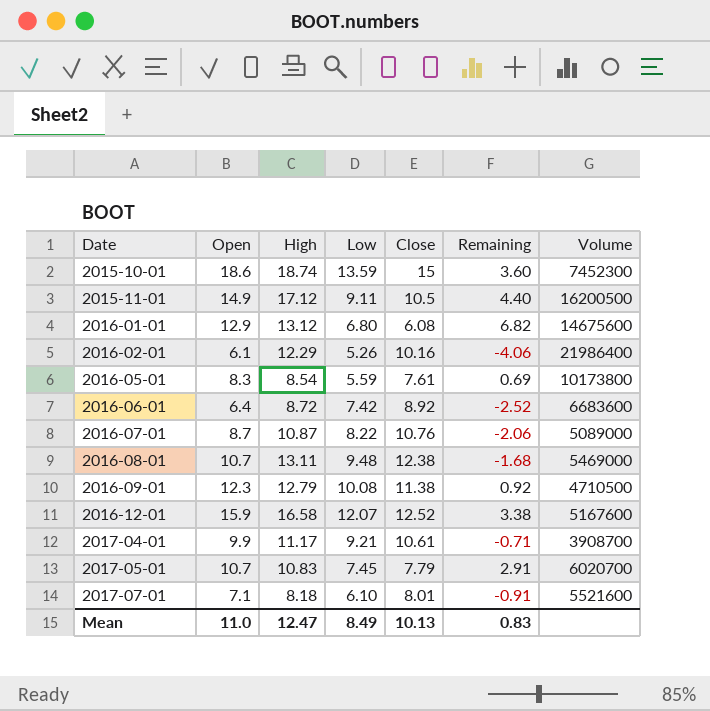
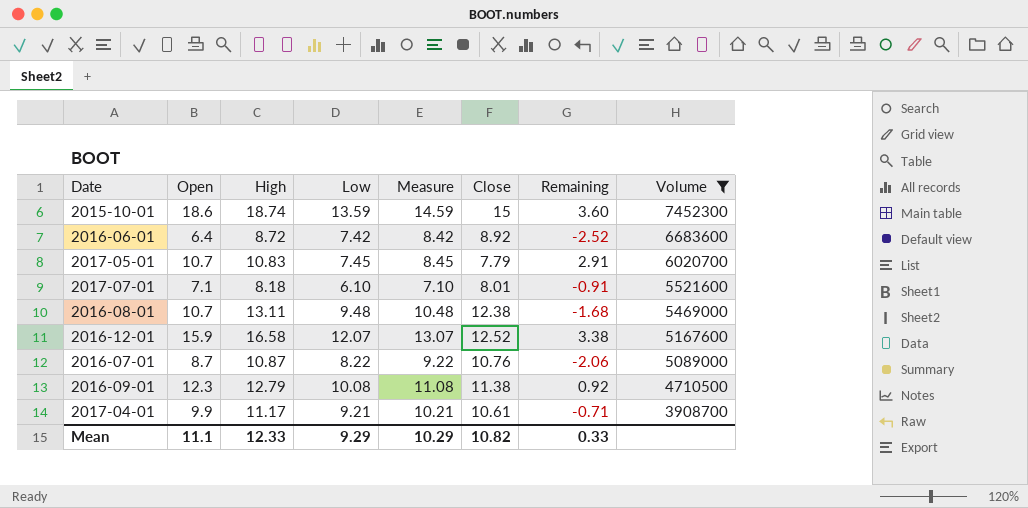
filter: none -> Volume <= 7452300
row order: Date ascending -> Volume descending
column Measure | formula: none -> [Low] + 1
Mean | Open: 11.0 -> 11.1
Mean | High: 12.47 -> 12.33
Mean | Low: 8.49 -> 9.29
Mean | Close: 10.13 -> 10.82
Mean | Remaining: 0.83 -> 0.33

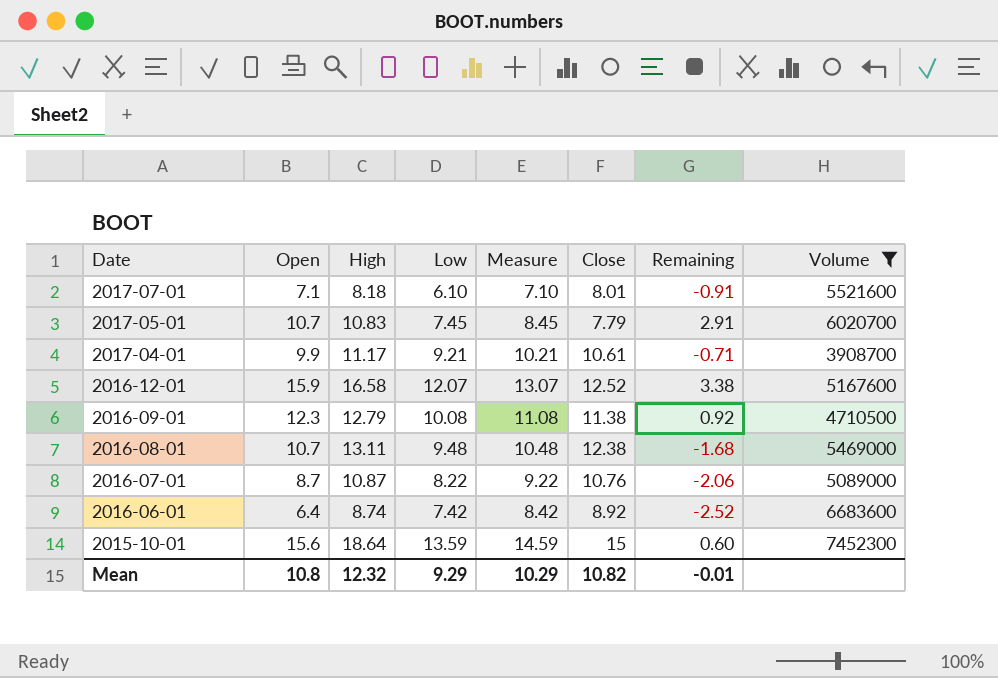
row order: Volume descending -> Date descending
2016-06-01 | High: 8.72 -> 8.74
2015-10-01 | Open: 18.6 -> 15.6
2015-10-01 | High: 18.74 -> 18.64
2015-10-01 | Remaining: 3.60 -> 0.60
Mean | Open: 11.1 -> 10.8
Mean | High: 12.33 -> 12.32
Mean | Remaining: 0.33 -> -0.01

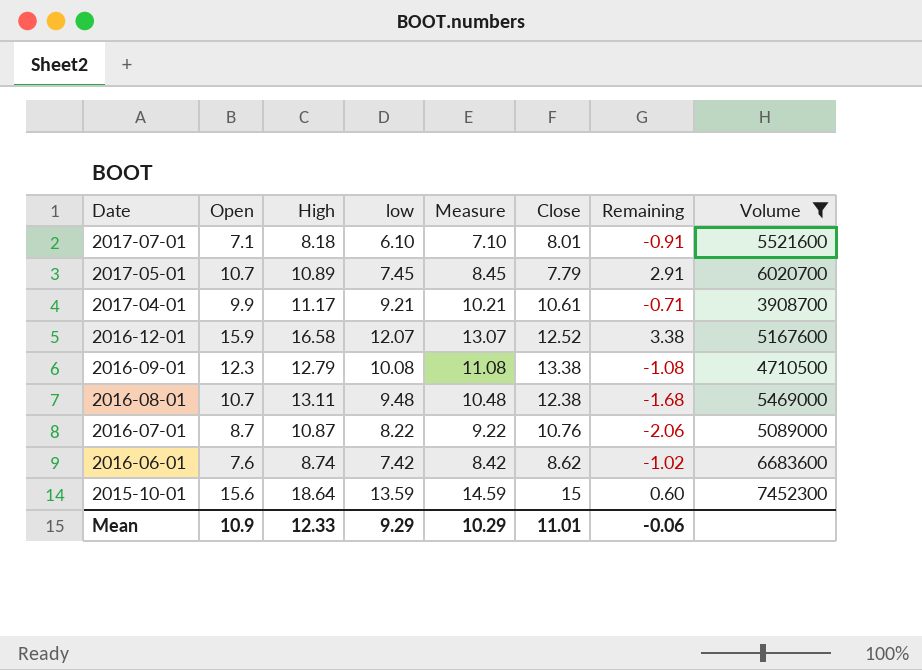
column name: Low -> low
2017-05-01 | High: 10.83 -> 10.89
2016-09-01 | Close: 11.38 -> 13.38
2016-09-01 | Remaining: 0.92 -> -1.08
2016-06-01 | Open: 6.4 -> 7.6
2016-06-01 | Close: 8.92 -> 8.62
2016-06-01 | Remaining: -2.52 -> -1.02
Mean | Open: 10.8 -> 10.9
Mean | High: 12.32 -> 12.33
Mean | Close: 10.82 -> 11.01
Mean | Remaining: -0.01 -> -0.06

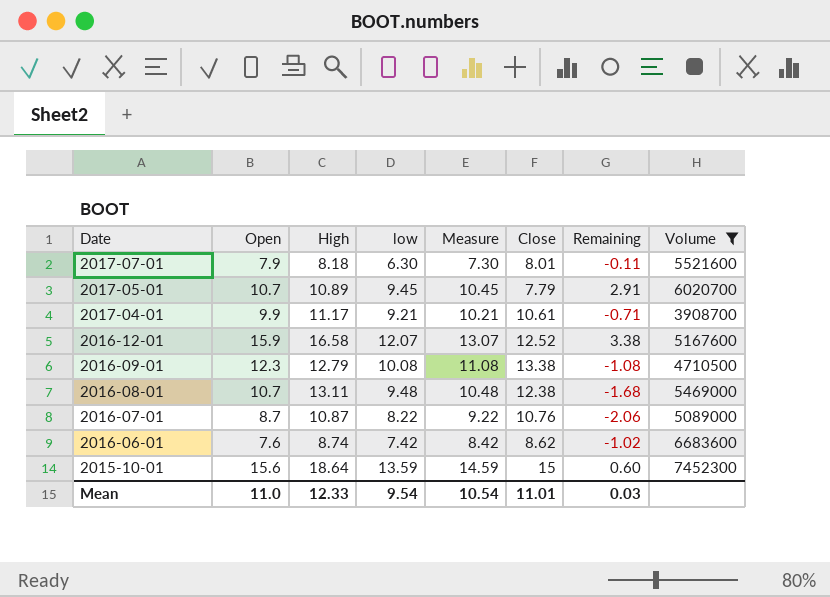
2017-07-01 | Open: 7.1 -> 7.9
2017-07-01 | low: 6.10 -> 6.30
2017-07-01 | Measure: 7.10 -> 7.30
2017-07-01 | Remaining: -0.91 -> -0.11
2017-05-01 | low: 7.45 -> 9.45
2017-05-01 | Measure: 8.45 -> 10.45
Mean | Open: 10.9 -> 11.0
Mean | low: 9.29 -> 9.54
Mean | Measure: 10.29 -> 10.54
Mean | Remaining: -0.06 -> 0.03

